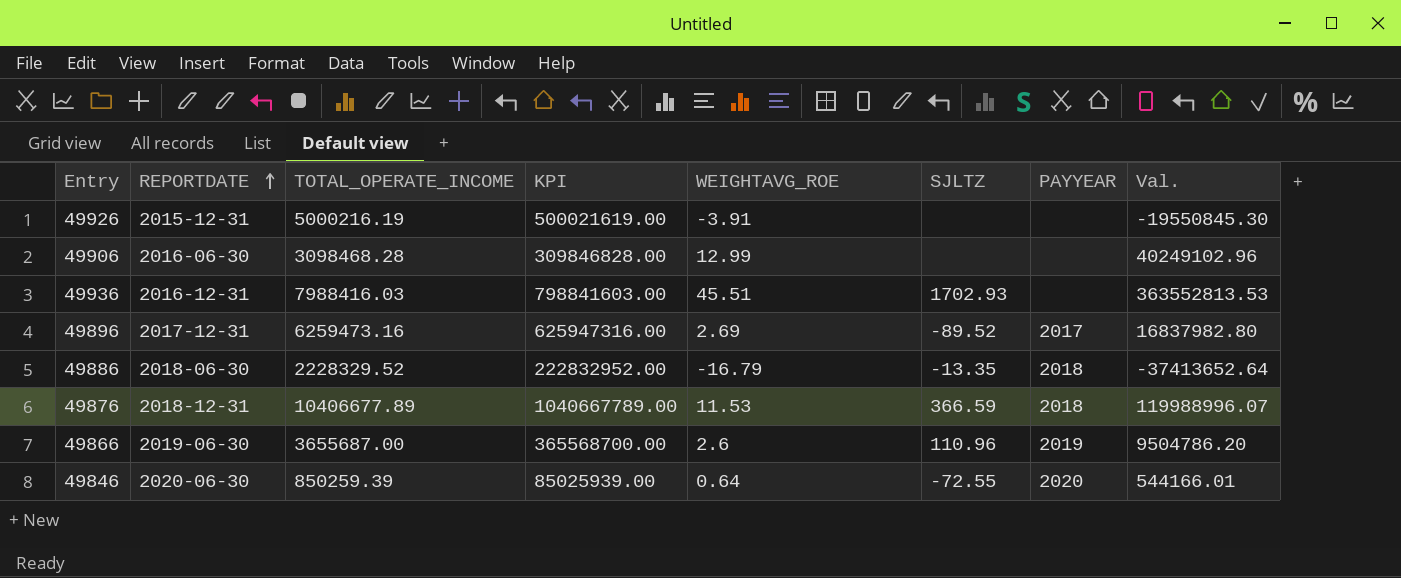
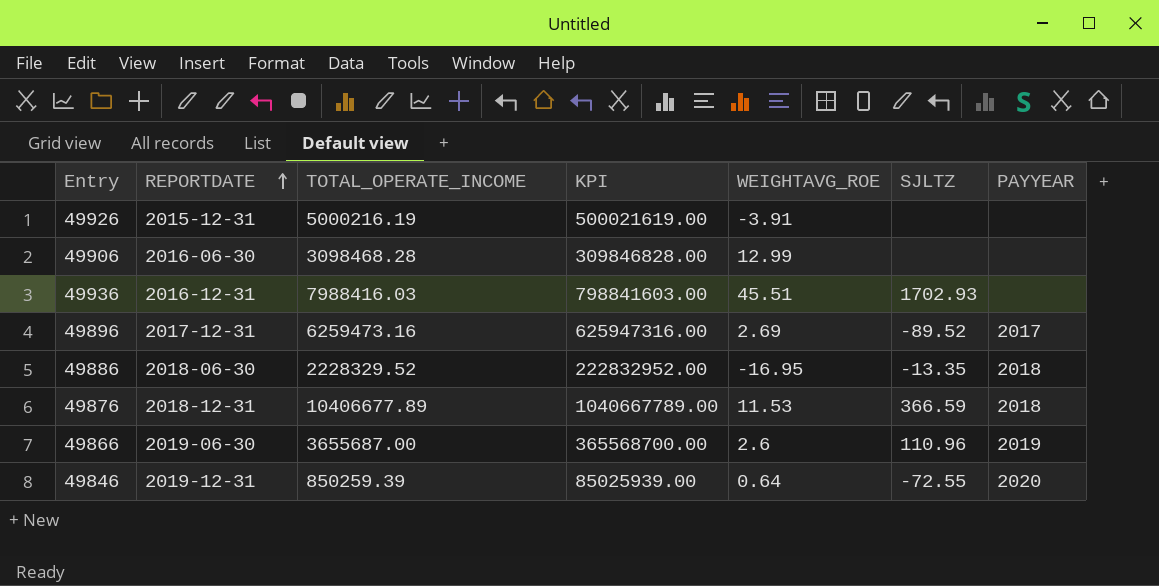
column Val. | formula: [TOTAL_OPERATE_INCOME] * [WEIGHTAVG_ROE] -> none
49886 | WEIGHTAVG_ROE: -16.79 -> -16.95
49846 | REPORTDATE: 2020-06-30 -> 2019-12-31

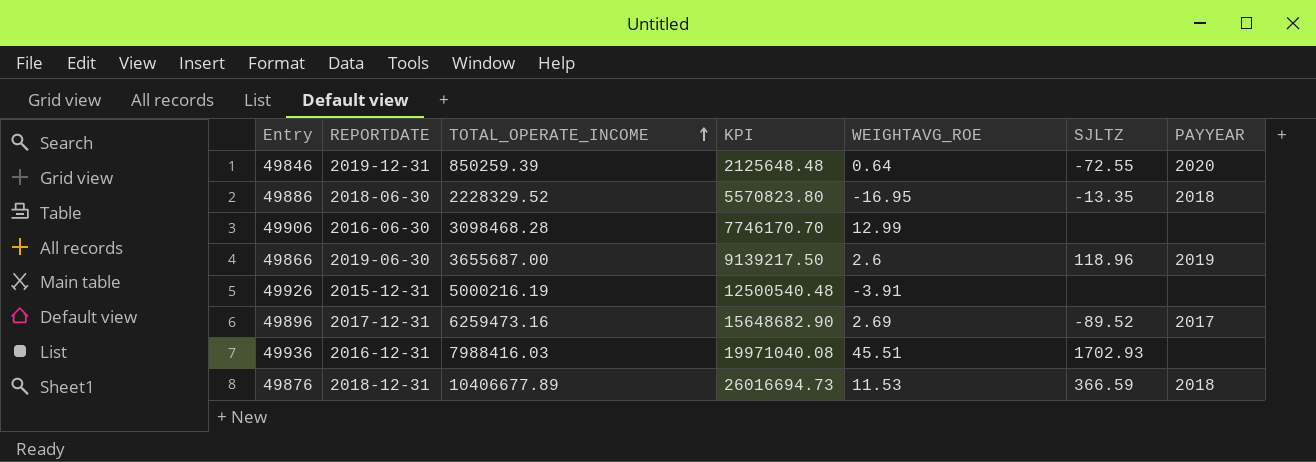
row order: REPORTDATE ascending -> TOTAL_OPERATE_INCOME ascending
column KPI | formula: [TOTAL_OPERATE_INCOME] * 100 -> [TOTAL_OPERATE_INCOME] * 2.5
49866 | SJLTZ: 110.96 -> 118.96

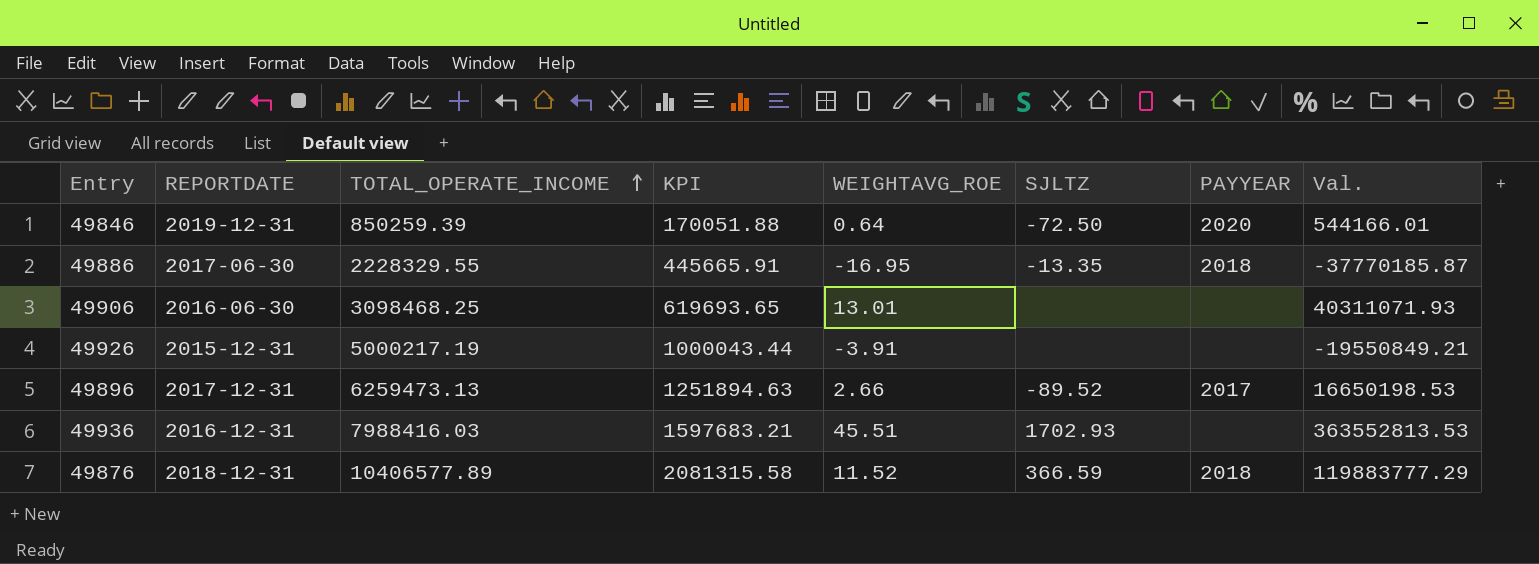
column KPI | formula: [TOTAL_OPERATE_INCOME] * 2.5 -> [TOTAL_OPERATE_INCOME] * 0.2
column Val. | formula: none -> [TOTAL_OPERATE_INCOME] * [WEIGHTAVG_ROE]
row 49866: 2019-06-30 | 3655687.00 | 9139217.50 | 2.6 | 118.96 | 2019 -> none
49846 | SJLTZ: -72.55 -> -72.50
49886 | REPORTDATE: 2018-06-30 -> 2017-06-30
49886 | TOTAL_OPERATE_INCOME: 2228329.52 -> 2228329.55
49906 | TOTAL_OPERATE_INCOME: 3098468.28 -> 3098468.25
49906 | WEIGHTAVG_ROE: 12.99 -> 13.01
49926 | TOTAL_OPERATE_INCOME: 5000216.19 -> 5000217.19
49896 | TOTAL_OPERATE_INCOME: 6259473.16 -> 6259473.13
49896 | WEIGHTAVG_ROE: 2.69 -> 2.66
49876 | TOTAL_OPERATE_INCOME: 10406677.89 -> 10406577.89
49876 | WEIGHTAVG_ROE: 11.53 -> 11.52

